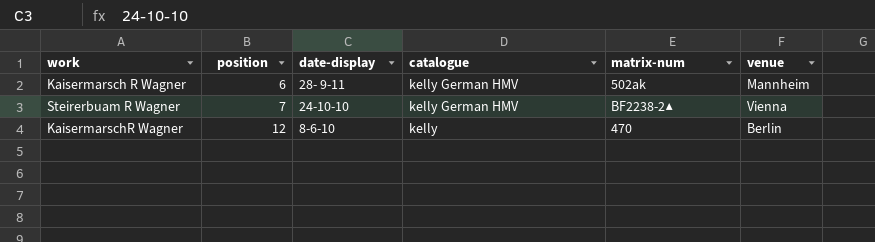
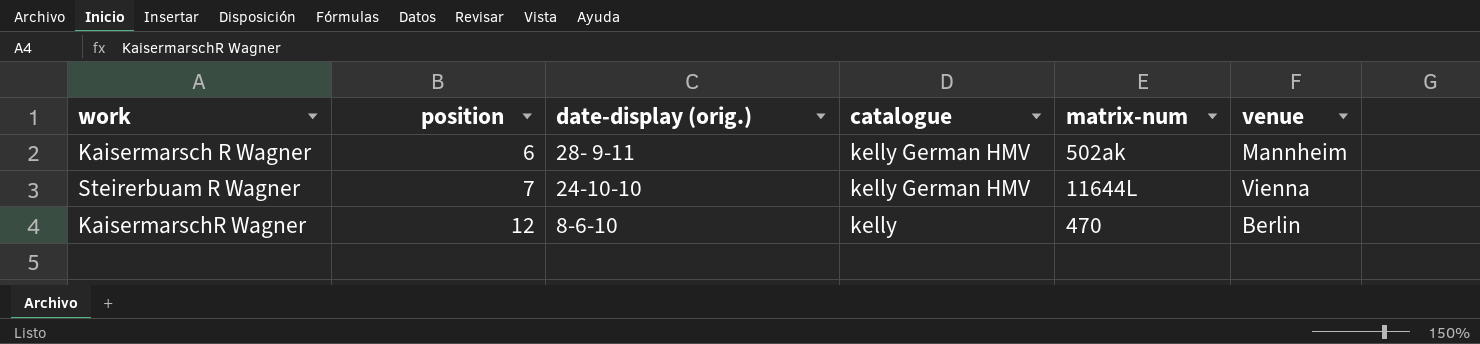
column name: date-display -> date-display (orig.)
Steirerbuam R Wagner | matrix-num: BF2238-2▲ -> 11644L

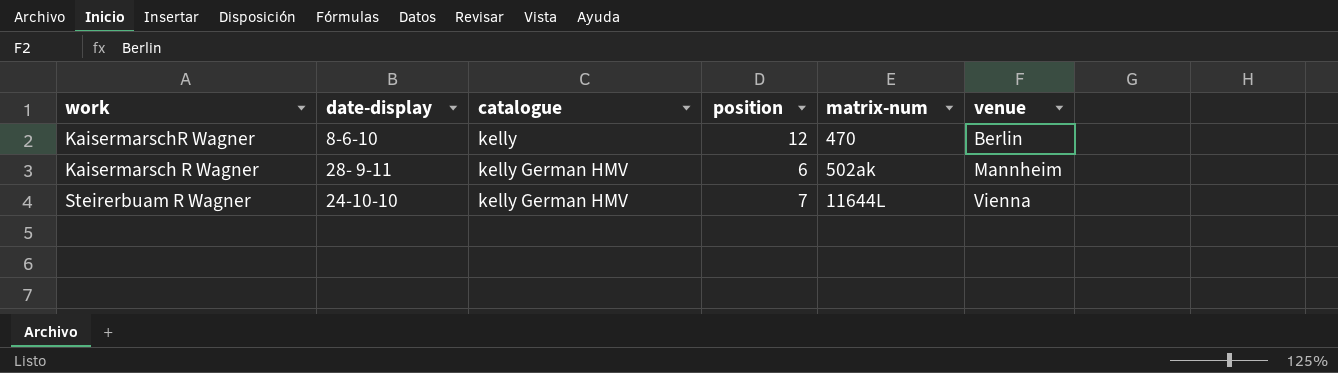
row order: position ascending -> catalogue ascending
column name: date-display (orig.) -> date-display
column position | position: 2 -> 4

